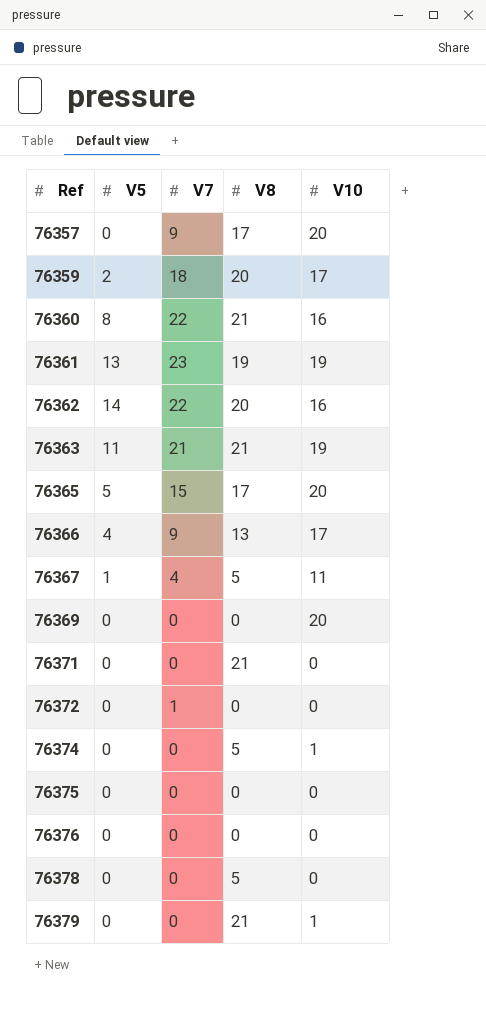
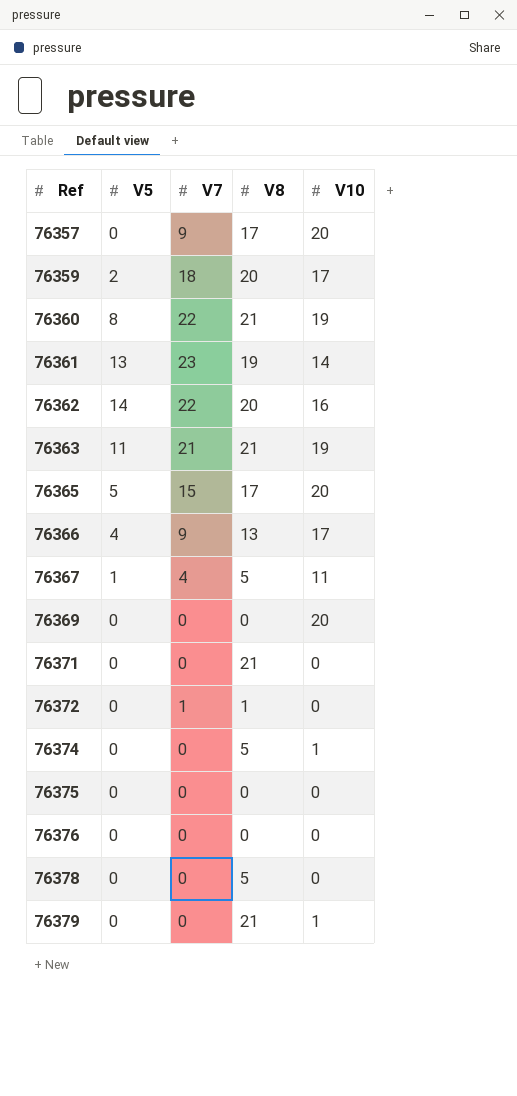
76360 | V10: 16 -> 19
76361 | V10: 19 -> 14
76372 | V8: 0 -> 1

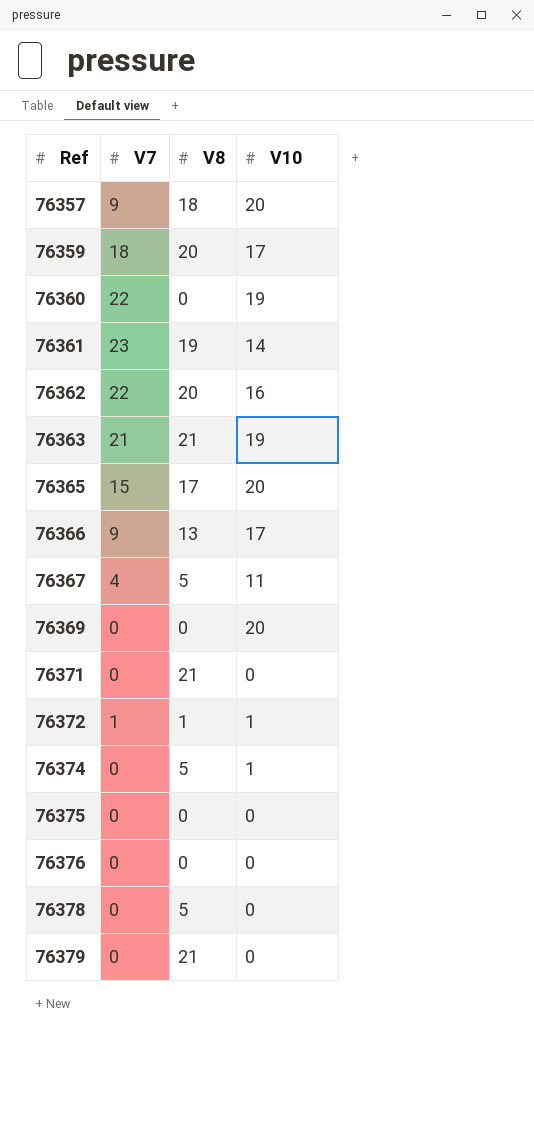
column V5 | position: 2 -> none
76357 | V8: 17 -> 18
76360 | V8: 21 -> 0
76372 | V10: 0 -> 1
76379 | V10: 1 -> 0

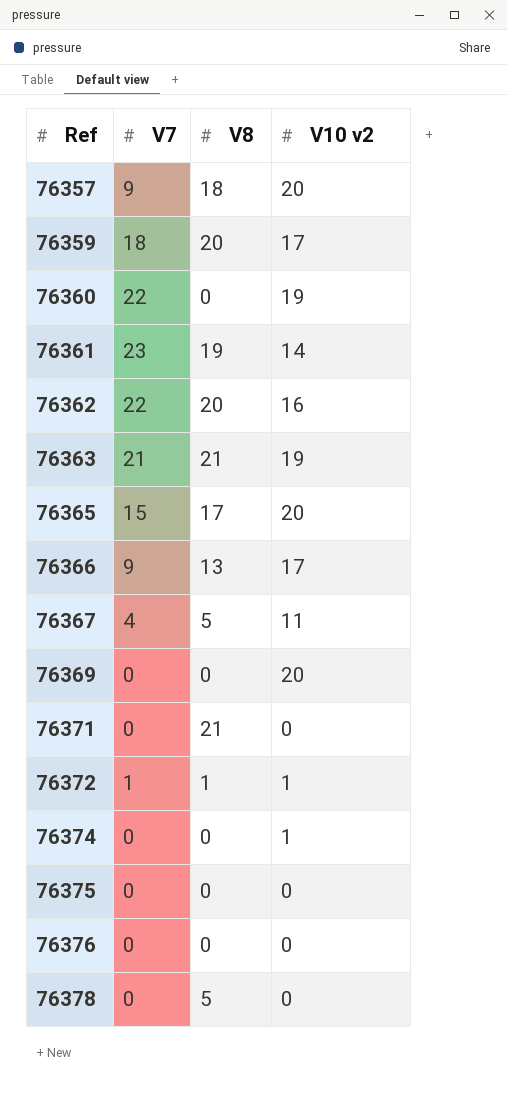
column name: V10 -> V10 v2
row 76379: 0 | 21 | 0 -> none
76374 | V8: 5 -> 0

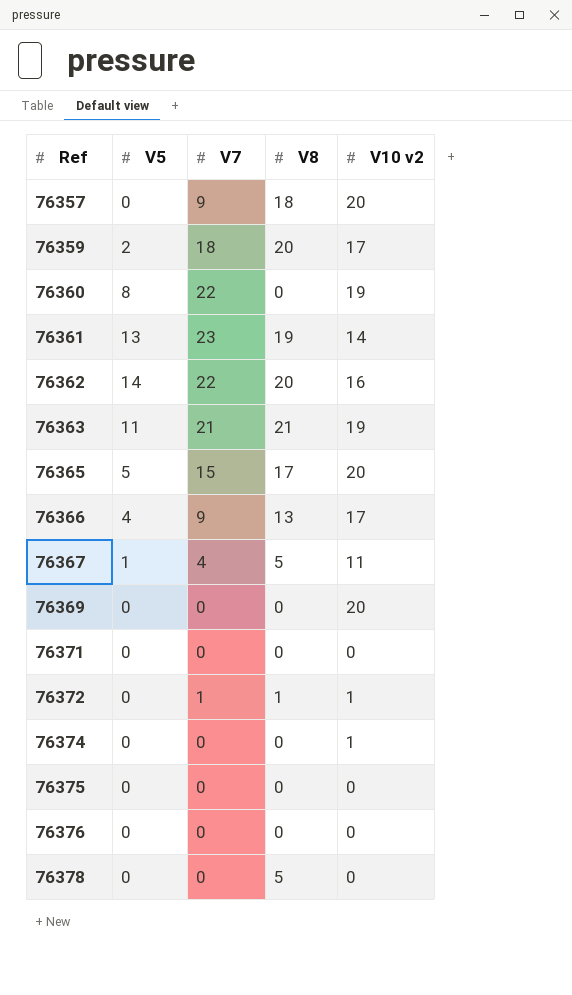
column V5 | position: none -> 2
76371 | V8: 21 -> 0

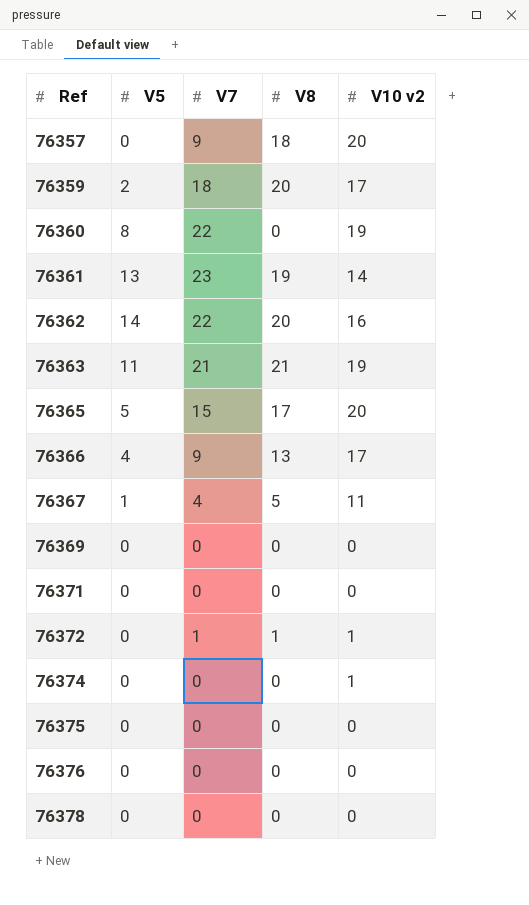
76369 | V10 v2: 20 -> 0
76378 | V8: 5 -> 0

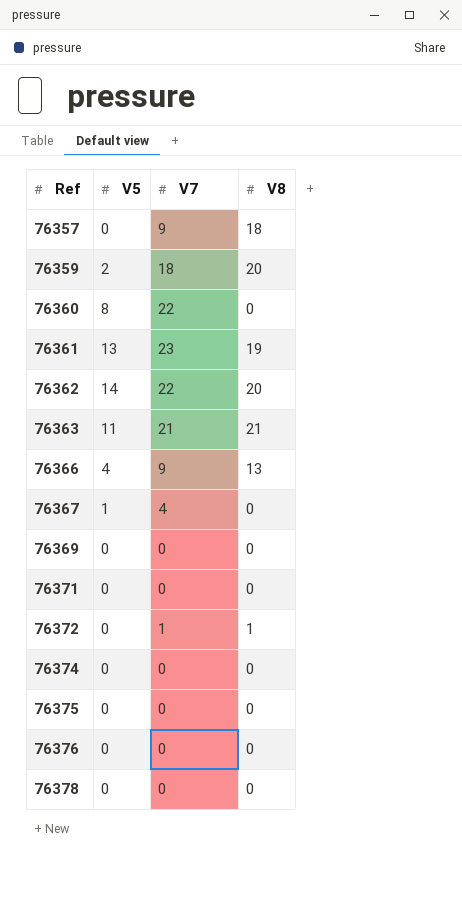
column V10 v2 | position: 5 -> none
row 76365: 5 | 15 | 17 | 20 -> none
76367 | V8: 5 -> 0

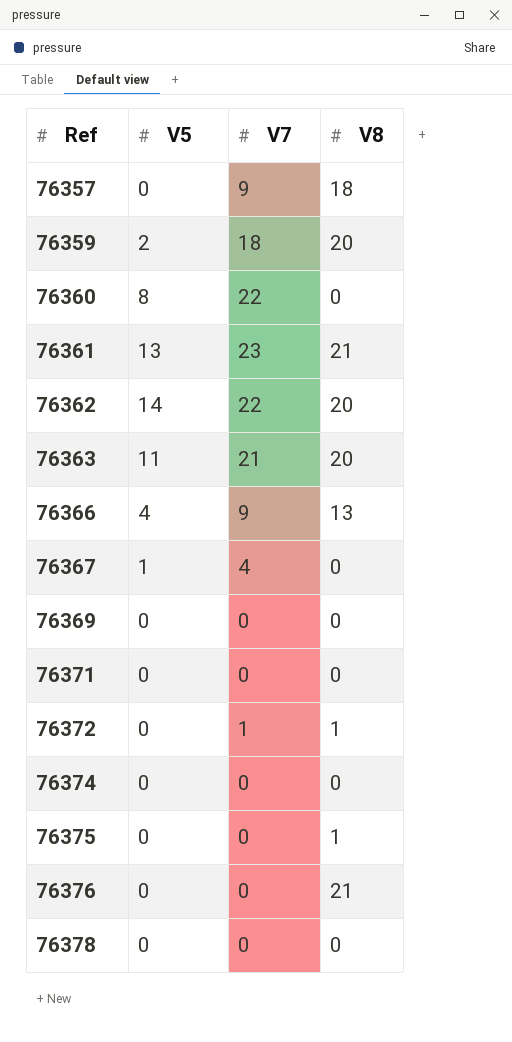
76361 | V8: 19 -> 21
76363 | V8: 21 -> 20
76375 | V8: 0 -> 1
76376 | V8: 0 -> 21

